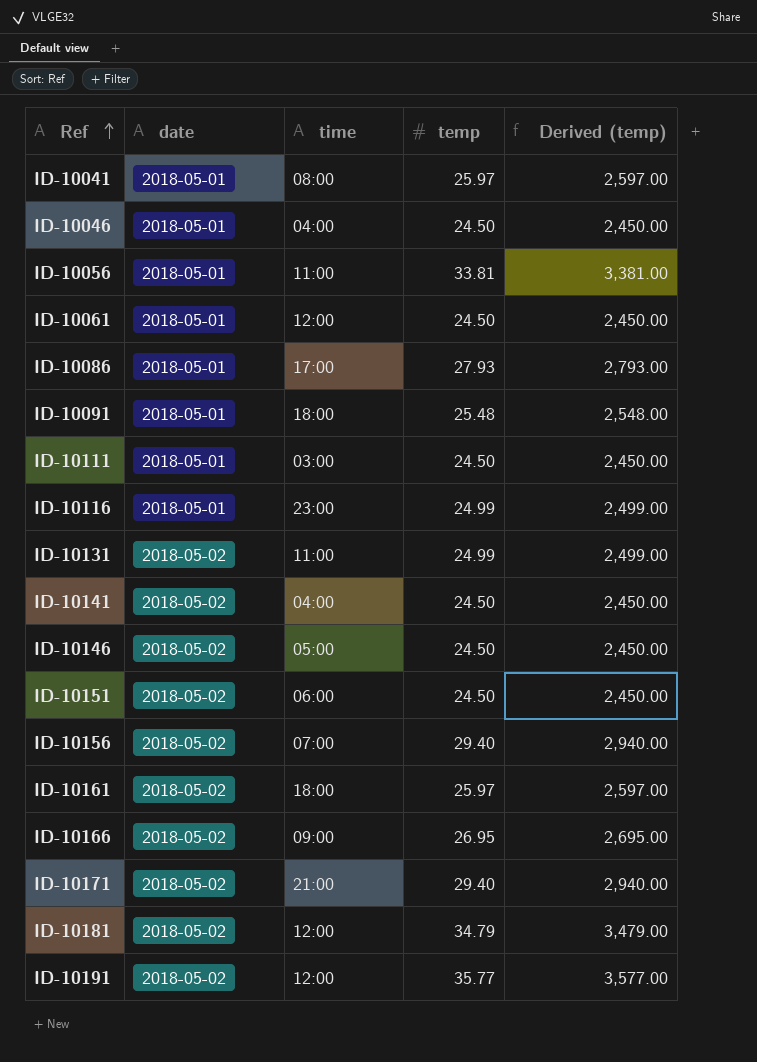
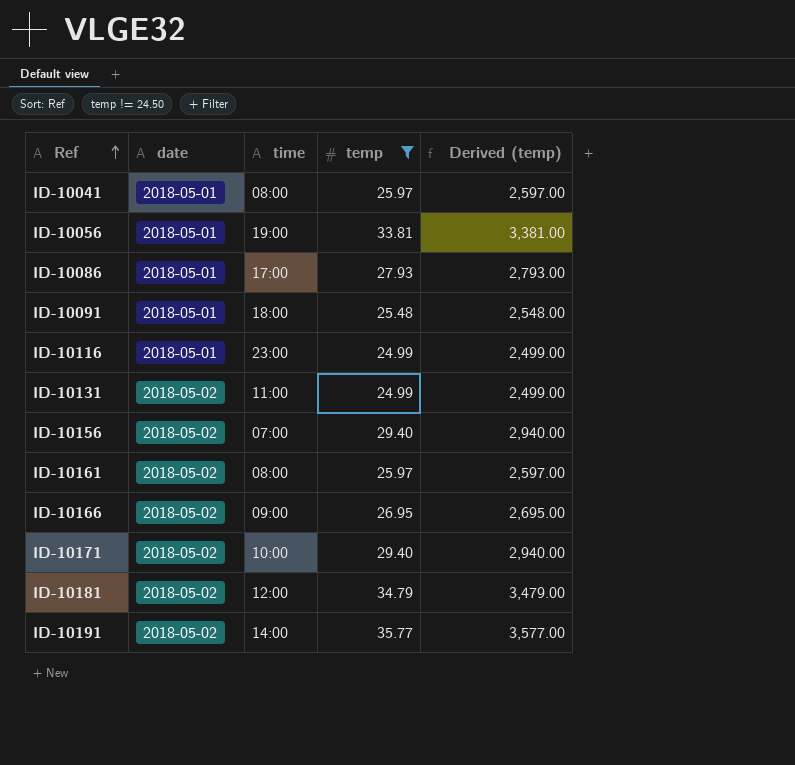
filter: none -> temp != 24.50
ID-10056 | time: 11:00 -> 19:00
ID-10161 | time: 18:00 -> 08:00
ID-10171 | time: 21:00 -> 10:00
ID-10191 | time: 12:00 -> 14:00

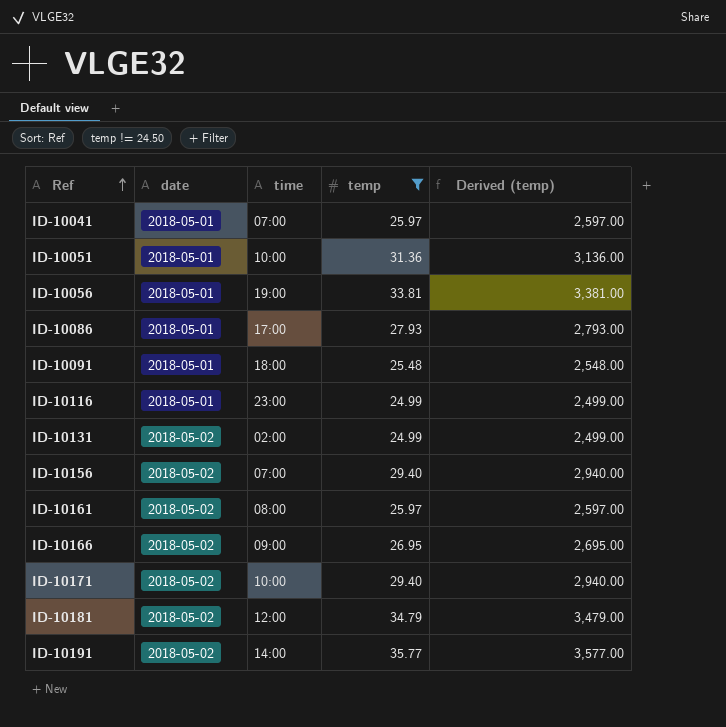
ID-10041 | time: 08:00 -> 07:00
row ID-10051: none -> 2018-05-01 | 10:00 | 31.36 | 3,136.00
ID-10131 | time: 11:00 -> 02:00

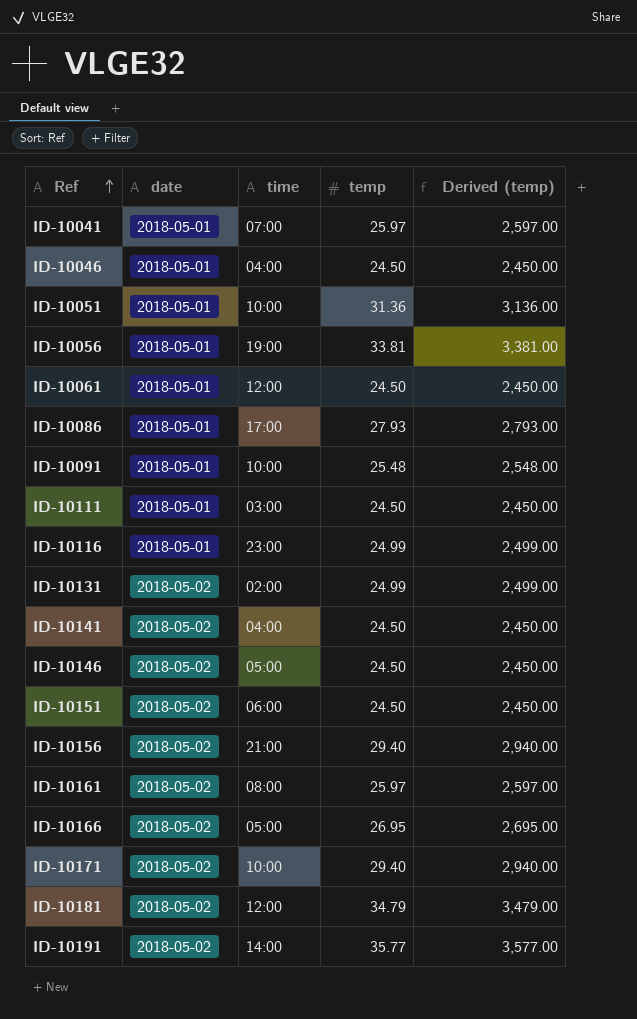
filter: temp != 24.50 -> none
ID-10091 | time: 18:00 -> 10:00
ID-10156 | time: 07:00 -> 21:00
ID-10166 | time: 09:00 -> 05:00

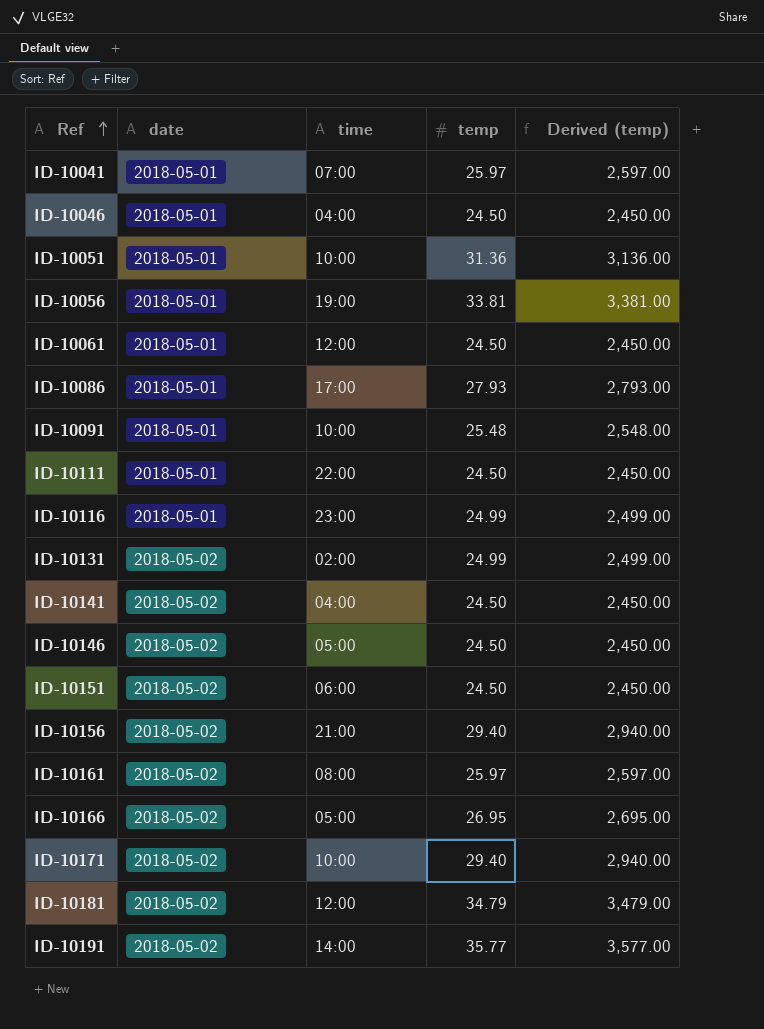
ID-10111 | time: 03:00 -> 22:00

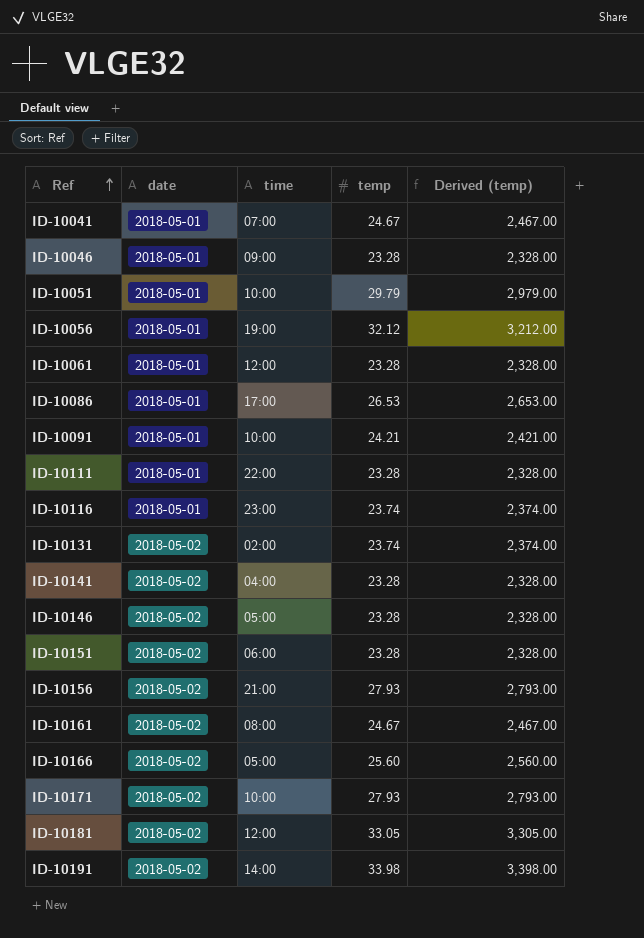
ID-10041 | temp: 25.97 -> 24.67
ID-10041 | Derived (temp): 2,597.00 -> 2,467.00
ID-10046 | time: 04:00 -> 09:00
ID-10046 | temp: 24.50 -> 23.28
ID-10046 | Derived (temp): 2,450.00 -> 2,328.00
ID-10051 | temp: 31.36 -> 29.79
ID-10051 | Derived (temp): 3,136.00 -> 2,979.00
ID-10056 | temp: 33.81 -> 32.12
ID-10056 | Derived (temp): 3,381.00 -> 3,212.00
ID-10061 | temp: 24.50 -> 23.28
ID-10061 | Derived (temp): 2,450.00 -> 2,328.00
ID-10086 | temp: 27.93 -> 26.53
ID-10086 | Derived (temp): 2,793.00 -> 2,653.00
ID-10091 | temp: 25.48 -> 24.21
ID-10091 | Derived (temp): 2,548.00 -> 2,421.00
ID-10111 | temp: 24.50 -> 23.28
ID-10111 | Derived (temp): 2,450.00 -> 2,328.00
ID-10116 | temp: 24.99 -> 23.74
ID-10116 | Derived (temp): 2,499.00 -> 2,374.00
ID-10131 | temp: 24.99 -> 23.74
ID-10131 | Derived (temp): 2,499.00 -> 2,374.00
ID-10141 | temp: 24.50 -> 23.28
ID-10141 | Derived (temp): 2,450.00 -> 2,328.00
ID-10146 | temp: 24.50 -> 23.28
ID-10146 | Derived (temp): 2,450.00 -> 2,328.00
ID-10151 | temp: 24.50 -> 23.28
ID-10151 | Derived (temp): 2,450.00 -> 2,328.00
ID-10156 | temp: 29.40 -> 27.93
ID-10156 | Derived (temp): 2,940.00 -> 2,793.00
ID-10161 | temp: 25.97 -> 24.67
ID-10161 | Derived (temp): 2,597.00 -> 2,467.00
ID-10166 | temp: 26.95 -> 25.60
ID-10166 | Derived (temp): 2,695.00 -> 2,560.00
ID-10171 | temp: 29.40 -> 27.93
ID-10171 | Derived (temp): 2,940.00 -> 2,793.00
ID-10181 | temp: 34.79 -> 33.05
ID-10181 | Derived (temp): 3,479.00 -> 3,305.00
ID-10191 | temp: 35.77 -> 33.98
ID-10191 | Derived (temp): 3,577.00 -> 3,398.00

